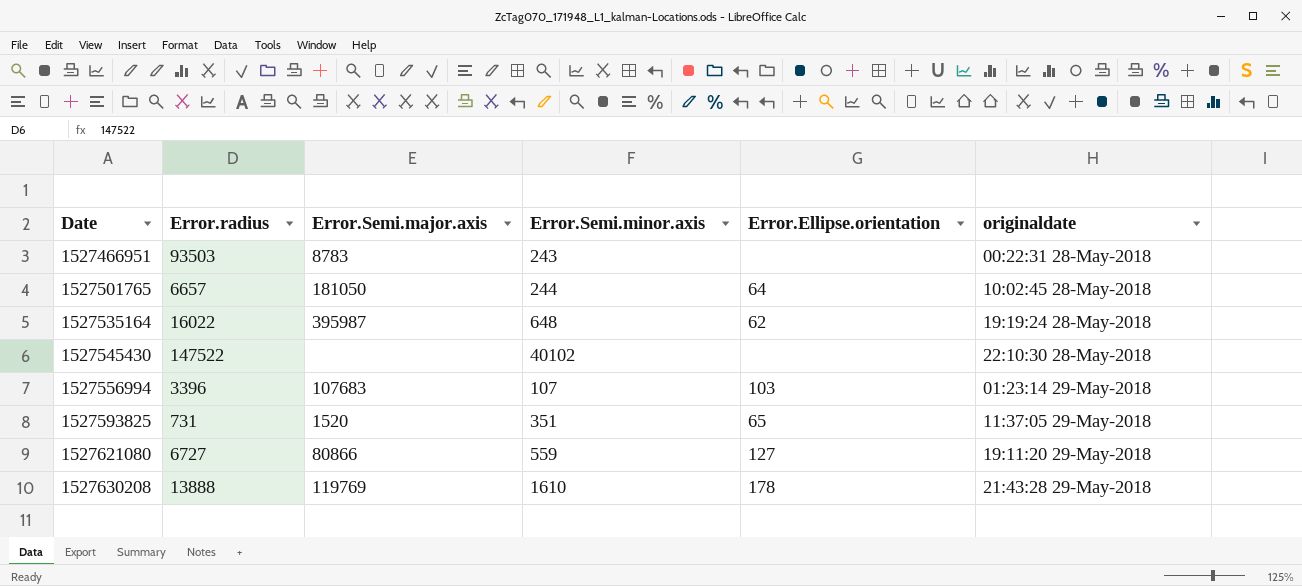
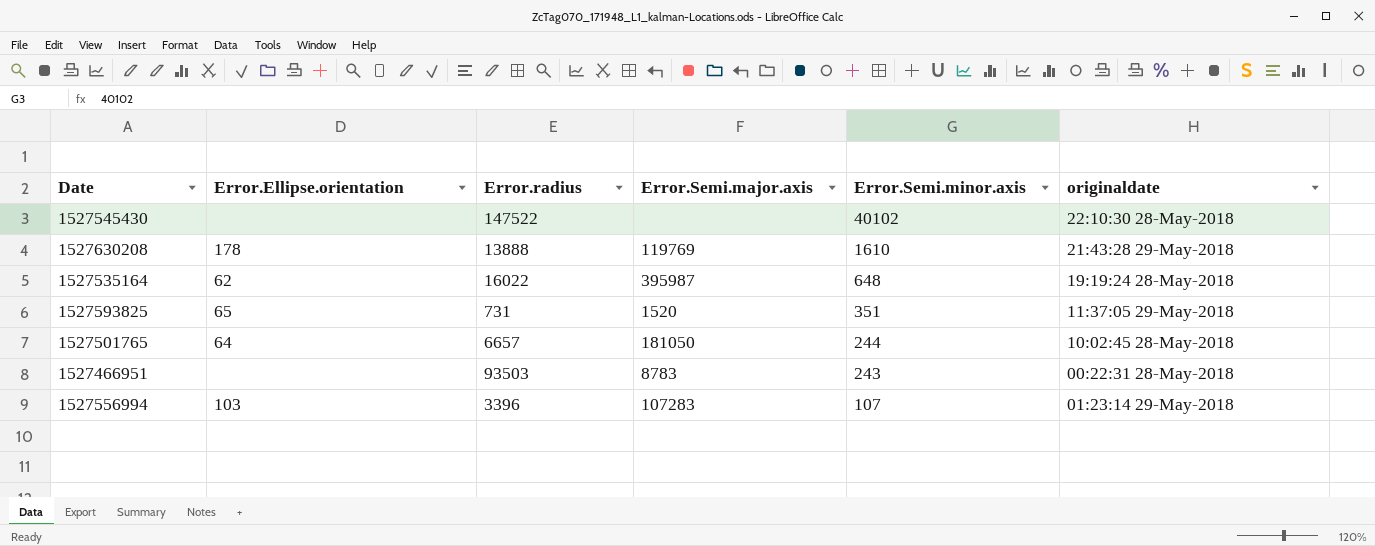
row order: Date ascending -> Error.Semi.minor.axis descending
column Error.Ellipse.orientation | position: 5 -> 2
row 1527621080: 6727 | 80866 | 559 | 127 | 19:11:20 29-May-2018 -> none
1527556994 | Error.Semi.major.axis: 107683 -> 107283

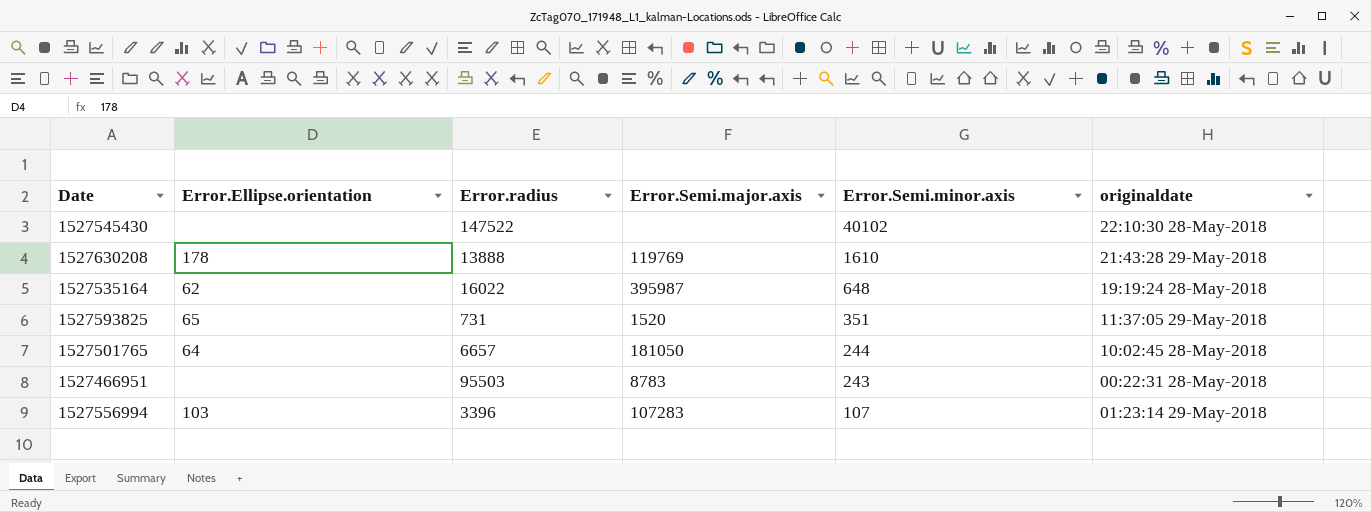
1527466951 | Error.radius: 93503 -> 95503

